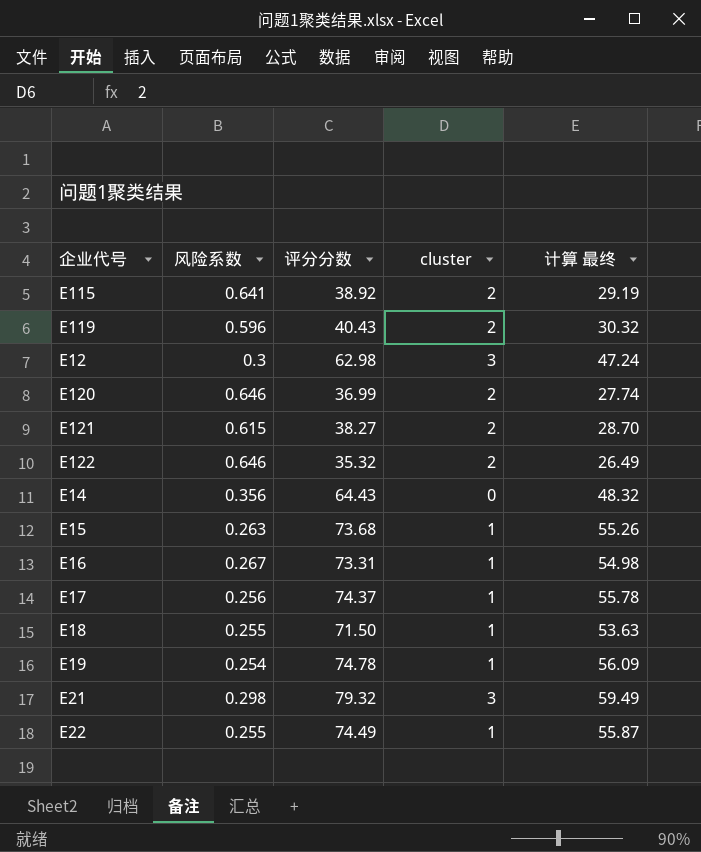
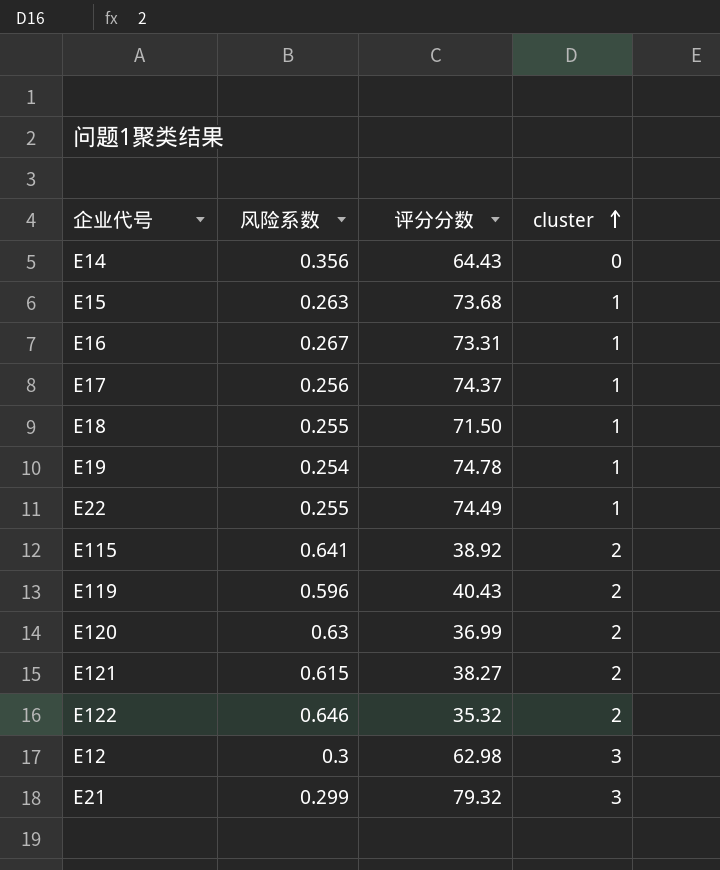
row order: none -> cluster ascending
column 计算 最终 | formula: [评分分数] * 0.75 -> none
E120 | 风险系数: 0.646 -> 0.63
E21 | 风险系数: 0.298 -> 0.299

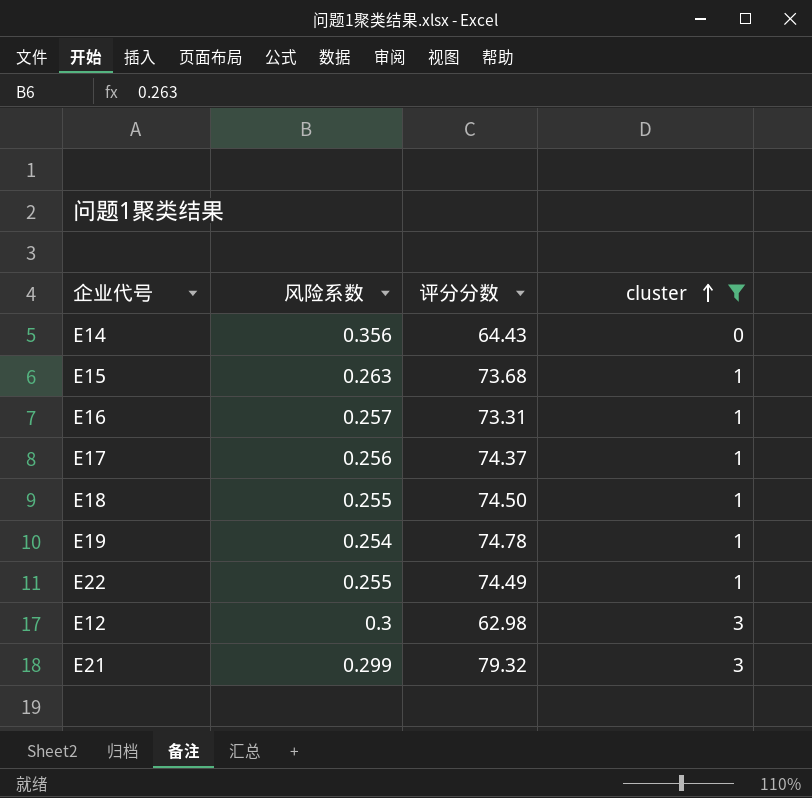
filter: none -> cluster != 2
E16 | 风险系数: 0.267 -> 0.257
E18 | 评分分数: 71.50 -> 74.50

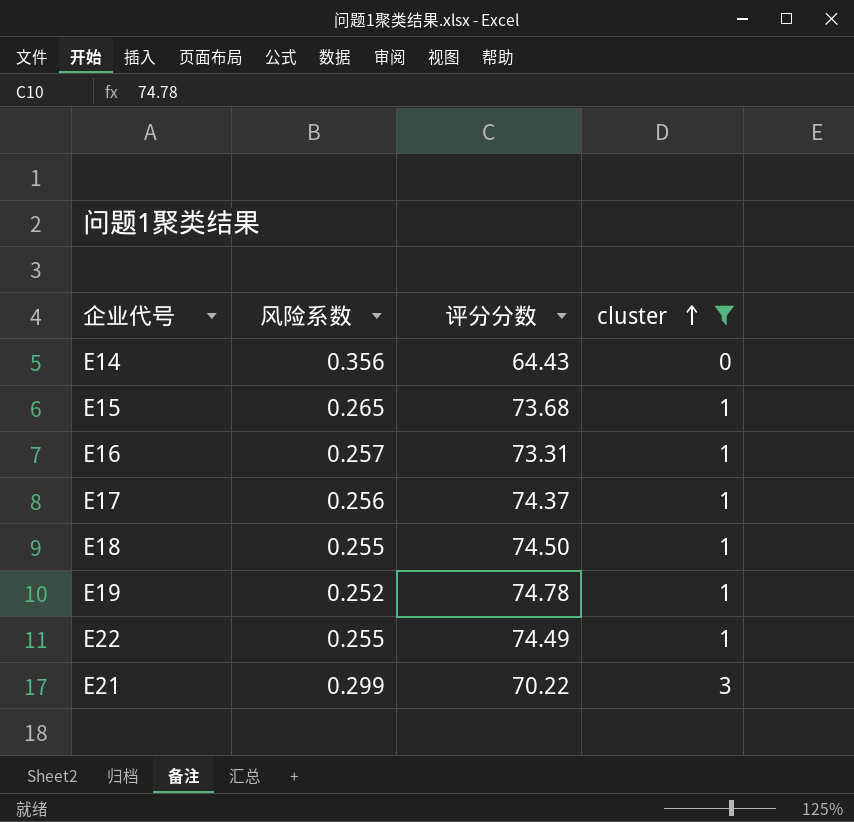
row E12: 0.3 | 62.98 | 3 -> none
E15 | 风险系数: 0.263 -> 0.265
E19 | 风险系数: 0.254 -> 0.252
E21 | 评分分数: 79.32 -> 70.22

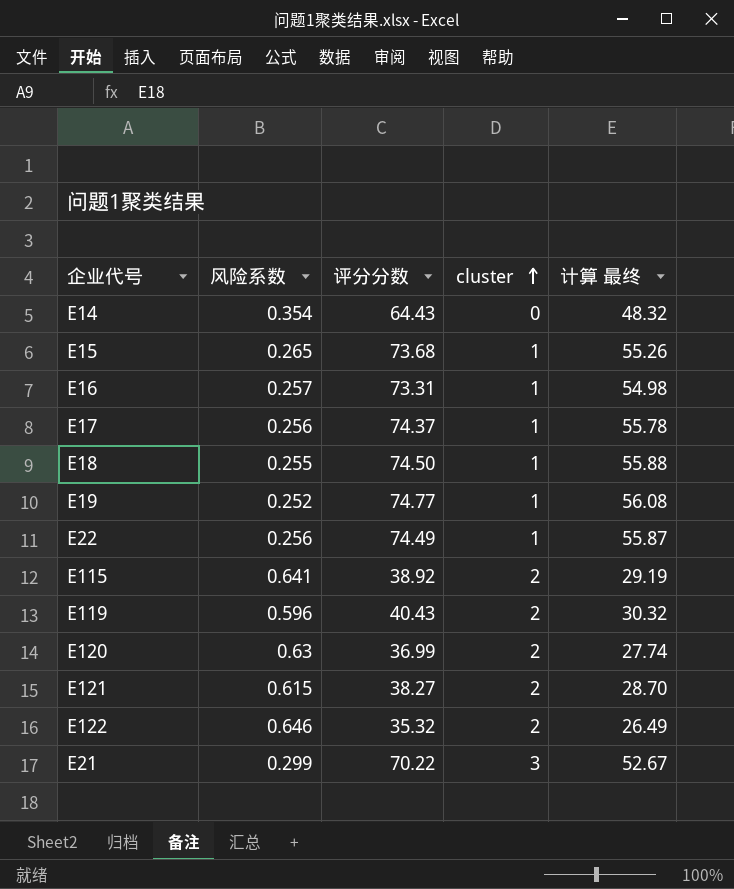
filter: cluster != 2 -> none
column 计算 最终 | formula: none -> [评分分数] * 0.75
E14 | 风险系数: 0.356 -> 0.354
E19 | 评分分数: 74.78 -> 74.77
E22 | 风险系数: 0.255 -> 0.256

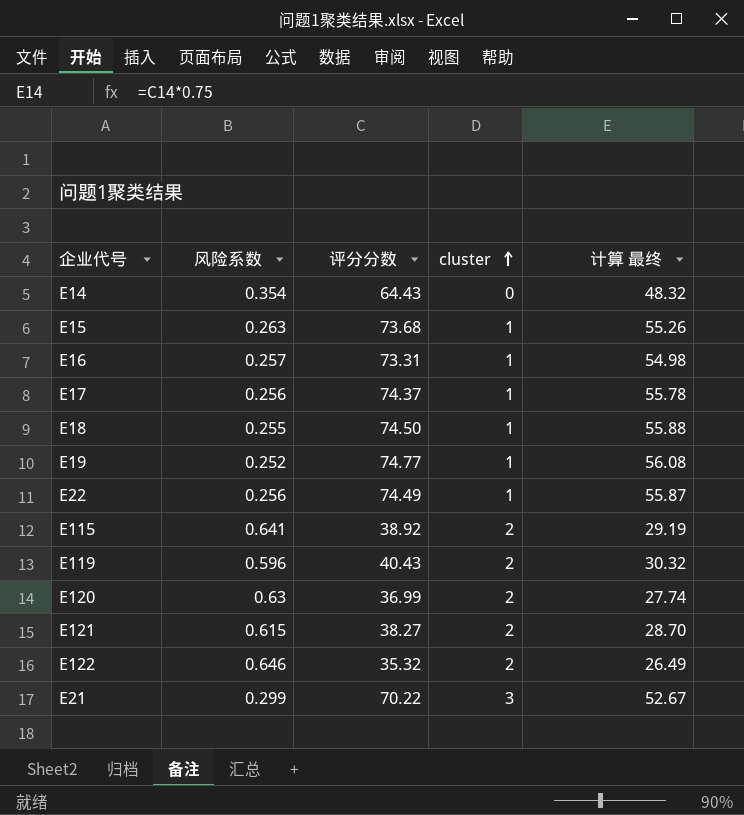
E15 | 风险系数: 0.265 -> 0.263

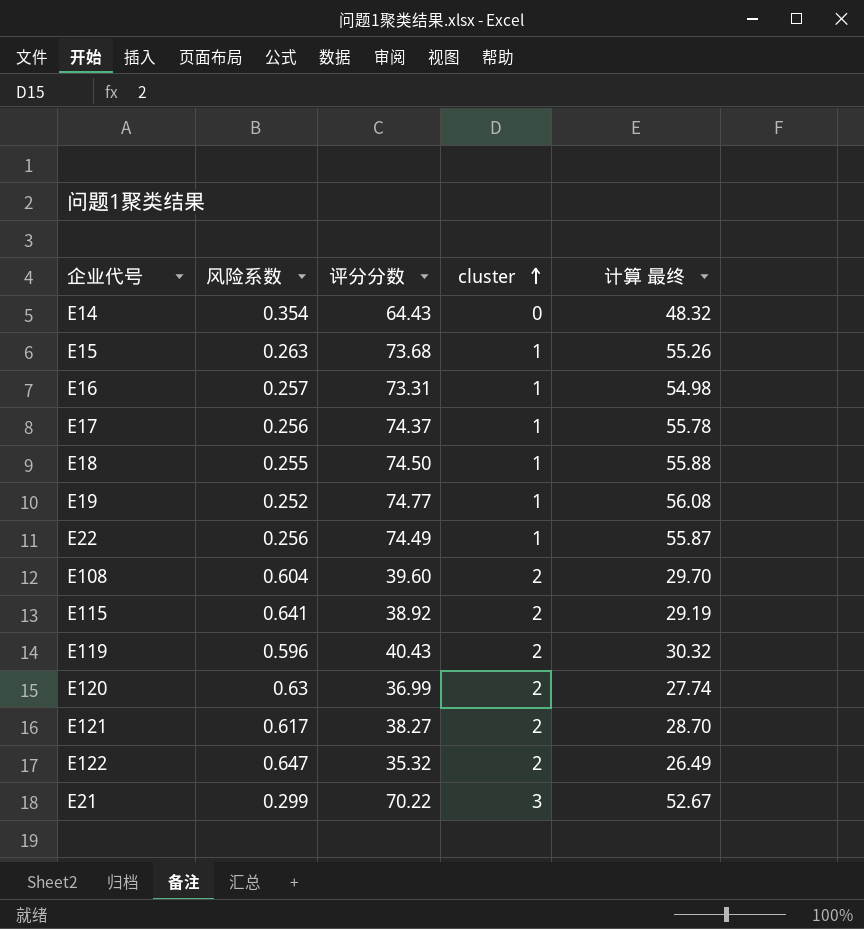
row E108: none -> 0.604 | 39.60 | 2 | 29.70
E121 | 风险系数: 0.615 -> 0.617
E122 | 风险系数: 0.646 -> 0.647

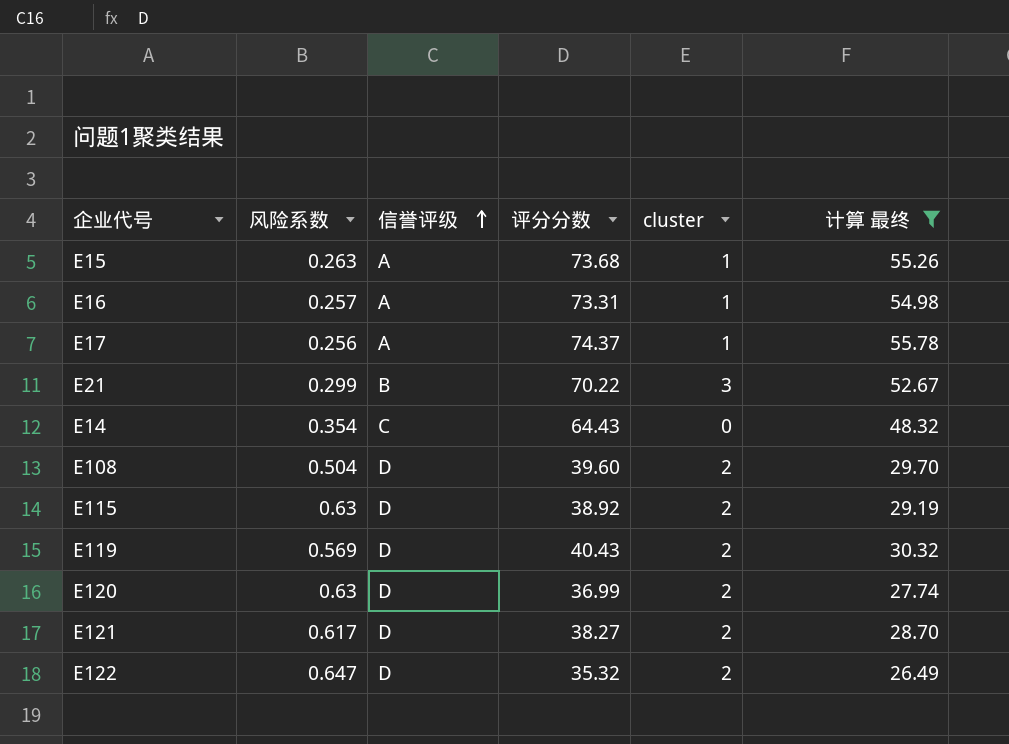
filter: none -> 计算 最终 <= 55.78
row order: cluster ascending -> 信誉评级 ascending
column 信誉评级 | position: none -> 3
E108 | 风险系数: 0.604 -> 0.504
E115 | 风险系数: 0.641 -> 0.63
E119 | 风险系数: 0.596 -> 0.569

